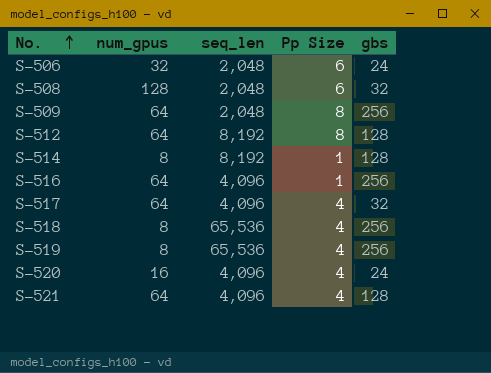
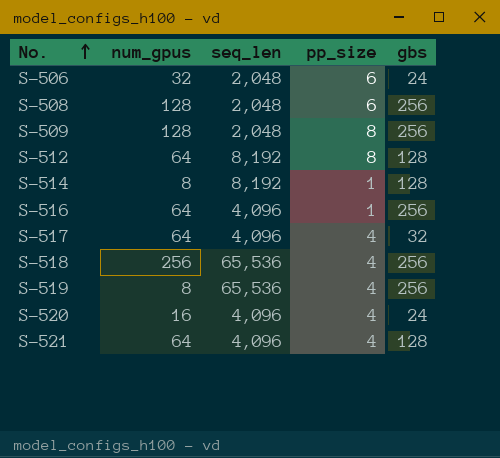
column name: Pp Size -> pp_size
S-508 | gbs: 32 -> 256
S-509 | num_gpus: 64 -> 128
S-518 | num_gpus: 8 -> 256

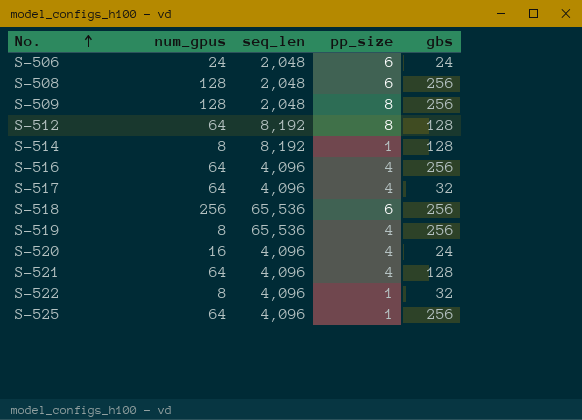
S-506 | num_gpus: 32 -> 24
S-516 | pp_size: 1 -> 4
S-518 | pp_size: 4 -> 6
row S-522: none -> 8 | 4,096 | 1 | 32
row S-525: none -> 64 | 4,096 | 1 | 256

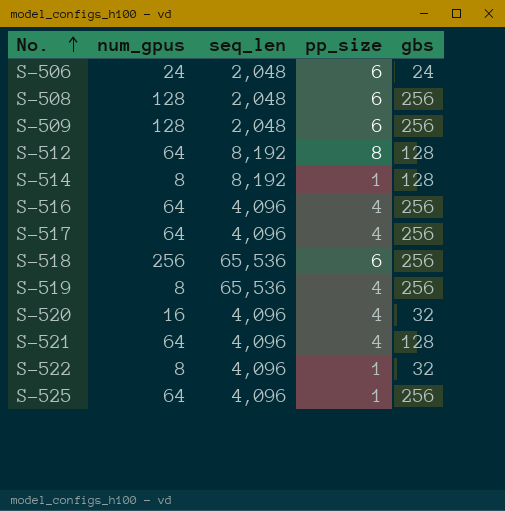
S-509 | pp_size: 8 -> 6
S-517 | gbs: 32 -> 256
S-520 | gbs: 24 -> 32

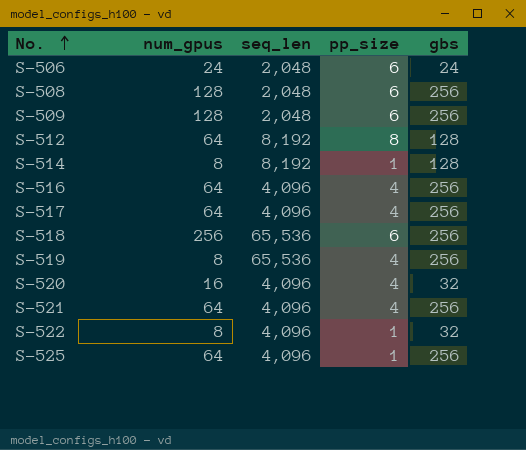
S-521 | gbs: 128 -> 256

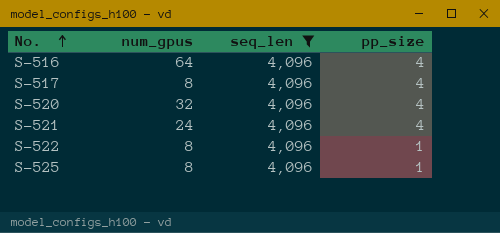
filter: none -> seq_len = 4,096
column gbs | position: 5 -> none
S-517 | num_gpus: 64 -> 8
S-520 | num_gpus: 16 -> 32
S-521 | num_gpus: 64 -> 24
S-525 | num_gpus: 64 -> 8

